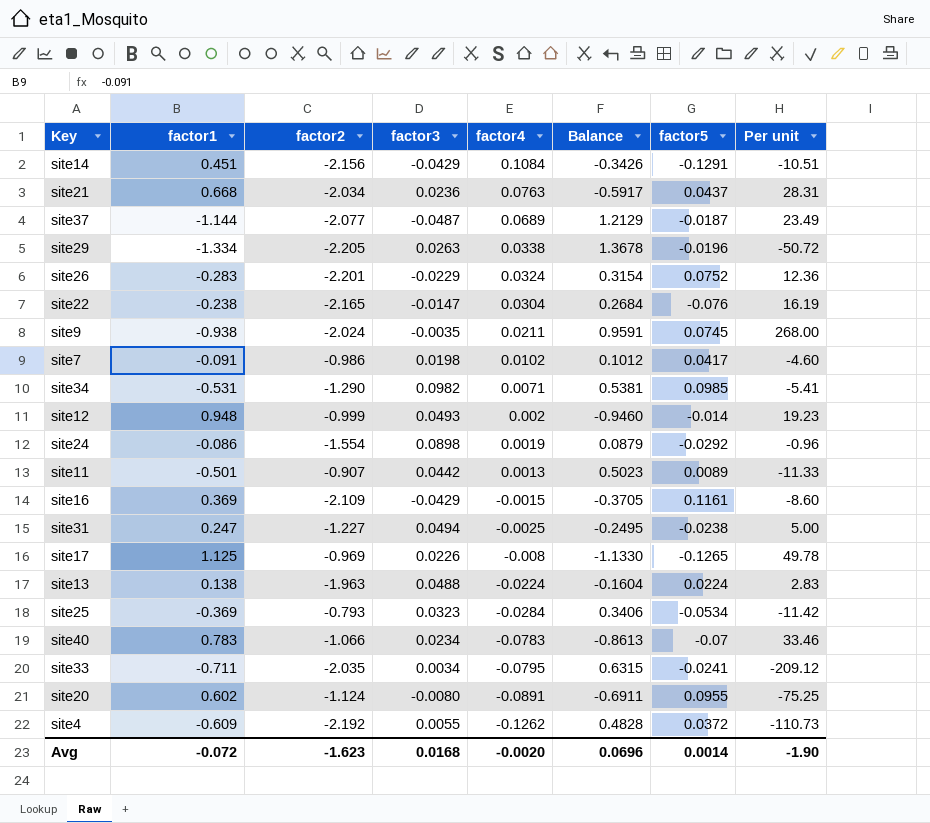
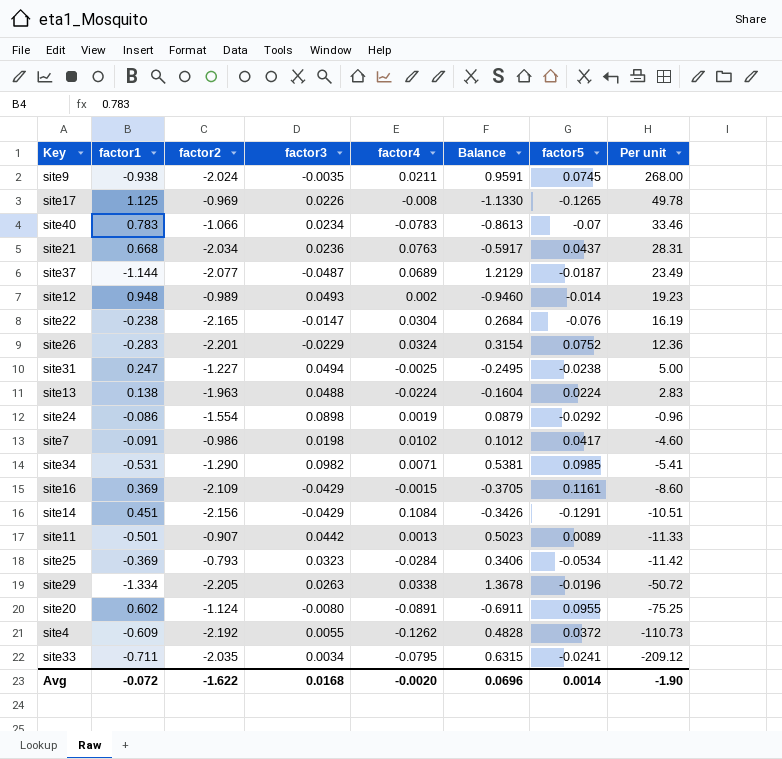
row order: factor4 descending -> Per unit descending
site12 | factor2: -0.999 -> -0.989
Avg | factor2: -1.623 -> -1.622

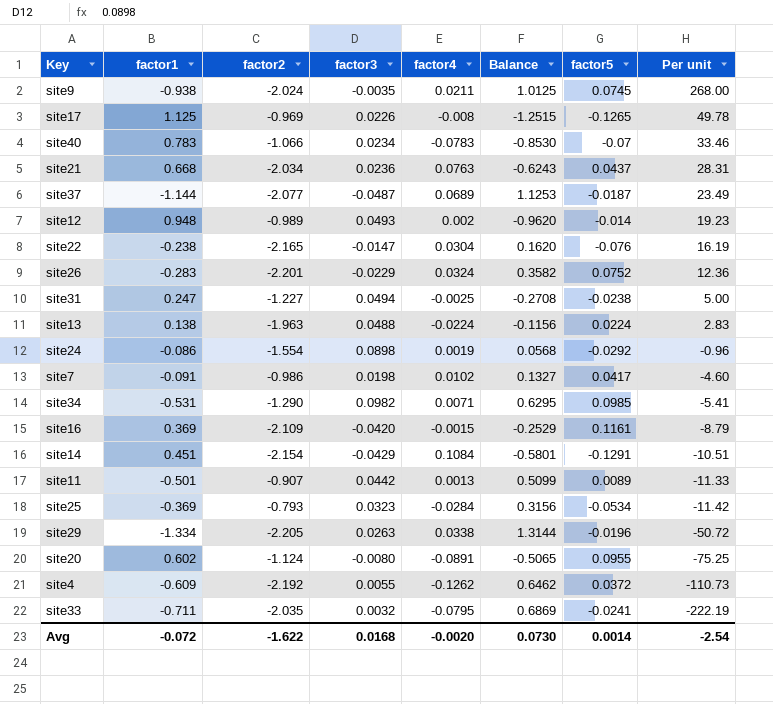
column Balance | formula: [factor4] - [factor1] -> [factor5] - [factor1]
site16 | factor3: -0.0429 -> -0.0420
site16 | Per unit: -8.60 -> -8.79
site14 | factor2: -2.156 -> -2.154
site33 | factor3: 0.0034 -> 0.0032
site33 | Per unit: -209.12 -> -222.19
Avg | Balance: 0.0696 -> 0.0730
Avg | Per unit: -1.90 -> -2.54

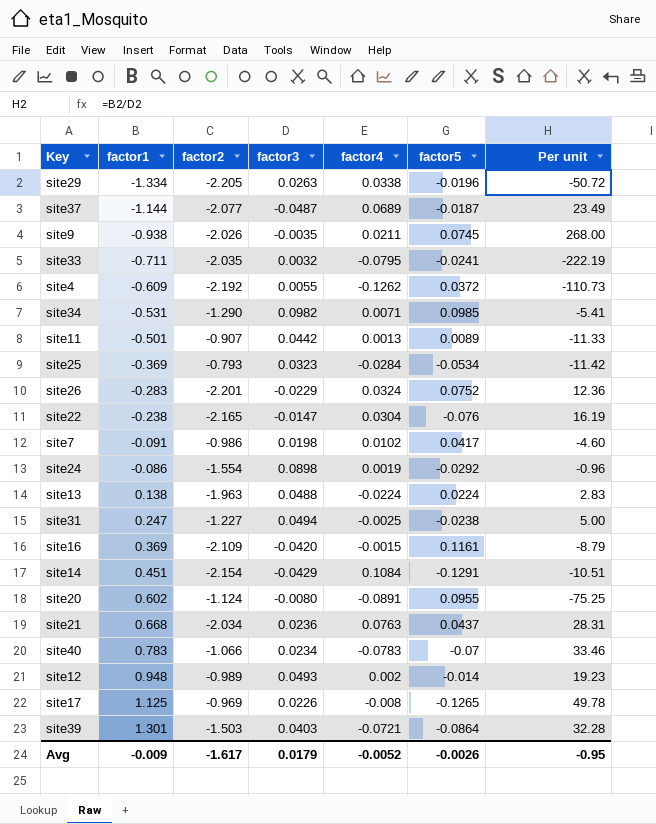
row order: Per unit descending -> factor1 ascending
column Balance | formula: [factor5] - [factor1] -> none
site9 | factor2: -2.024 -> -2.026
row site39: none -> 1.301 | -1.503 | 0.0403 | -0.0721 | -0.0864 | 32.28
Avg | factor1: -0.072 -> -0.009
Avg | factor2: -1.622 -> -1.617
Avg | factor3: 0.0168 -> 0.0179
Avg | factor4: -0.0020 -> -0.0052
Avg | factor5: 0.0014 -> -0.0026
Avg | Per unit: -2.54 -> -0.95

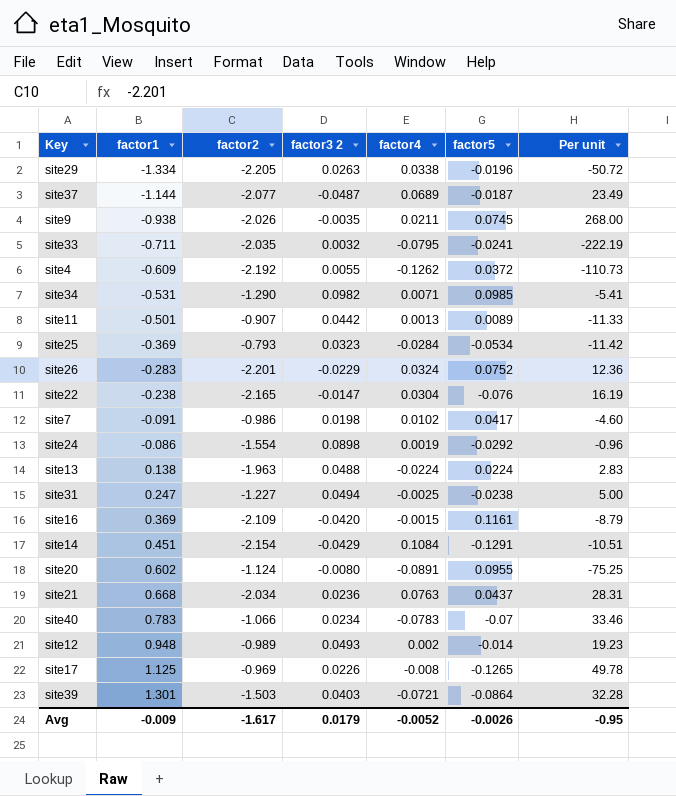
column name: factor3 -> factor3 2

